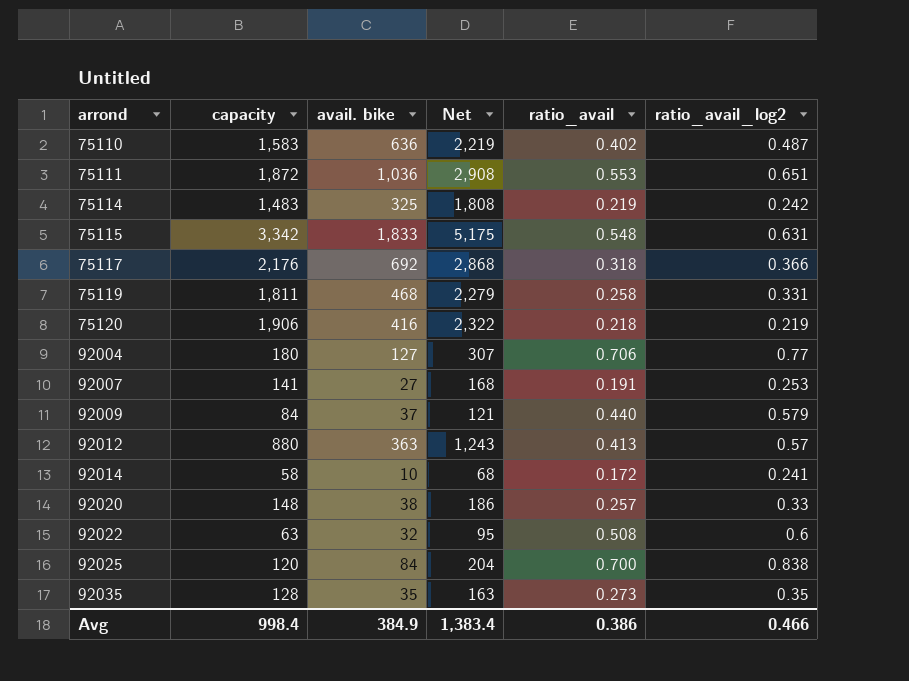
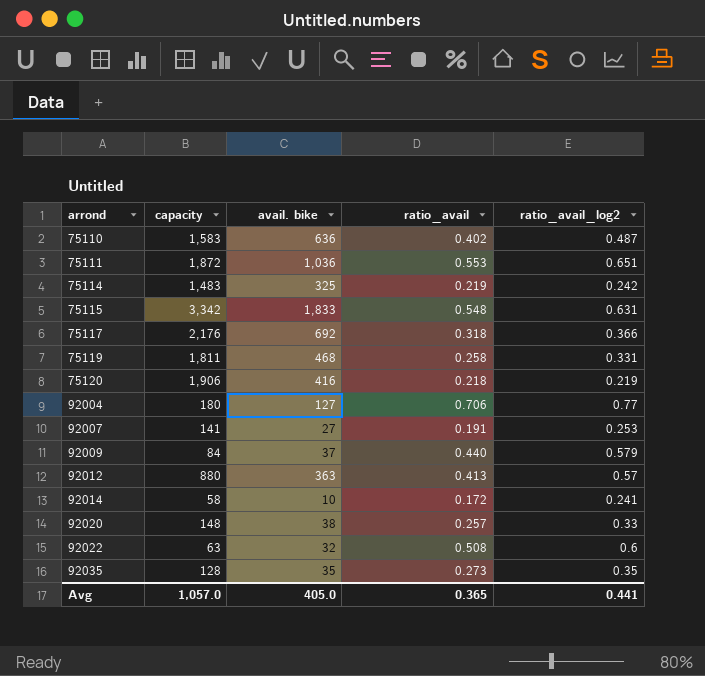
column Net | formula: [capacity] + [avail. bike] -> none
row 92025: 120 | 84 | 204 | 0.700 | 0.838 -> none
Avg | capacity: 998.4 -> 1,057.0
Avg | avail. bike: 384.9 -> 405.0
Avg | ratio_avail: 0.386 -> 0.365
Avg | ratio_avail_log2: 0.466 -> 0.441

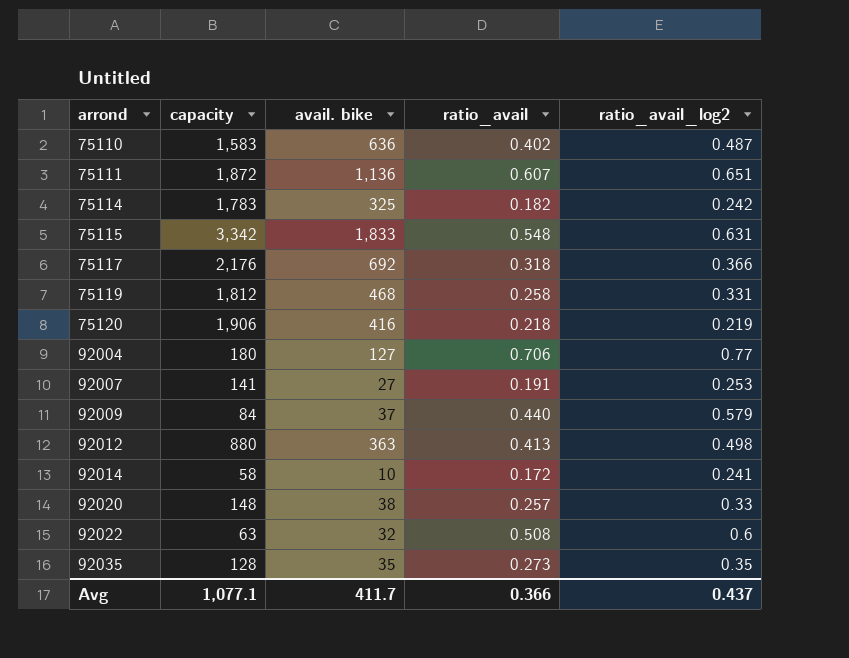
75111 | avail. bike: 1,036 -> 1,136
75111 | ratio_avail: 0.553 -> 0.607
75114 | capacity: 1,483 -> 1,783
75114 | ratio_avail: 0.219 -> 0.182
75119 | capacity: 1,811 -> 1,812
92012 | ratio_avail_log2: 0.57 -> 0.498
Avg | capacity: 1,057.0 -> 1,077.1
Avg | avail. bike: 405.0 -> 411.7
Avg | ratio_avail: 0.365 -> 0.366
Avg | ratio_avail_log2: 0.441 -> 0.437

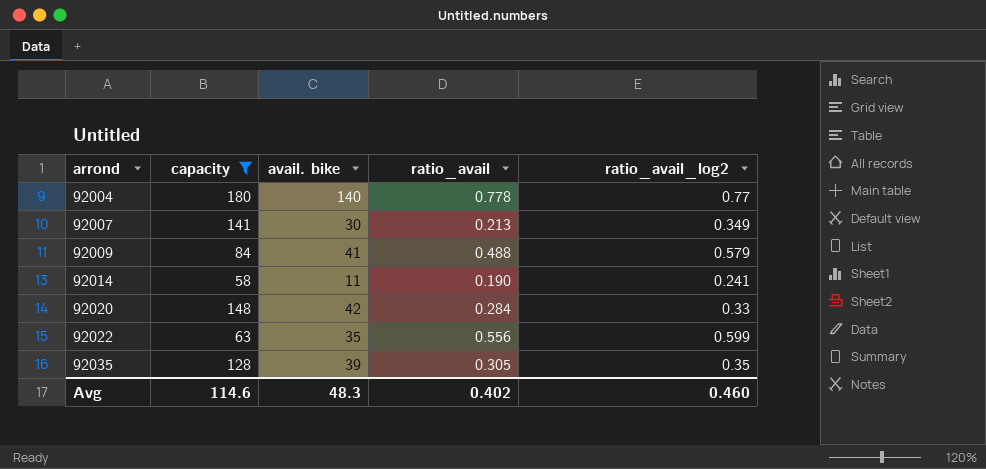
filter: none -> capacity <= 180
92004 | avail. bike: 127 -> 140
92004 | ratio_avail: 0.706 -> 0.778
92007 | avail. bike: 27 -> 30
92007 | ratio_avail: 0.191 -> 0.213
92007 | ratio_avail_log2: 0.253 -> 0.349
92009 | avail. bike: 37 -> 41
92009 | ratio_avail: 0.440 -> 0.488
92014 | avail. bike: 10 -> 11
92014 | ratio_avail: 0.172 -> 0.190
92020 | avail. bike: 38 -> 42
92020 | ratio_avail: 0.257 -> 0.284
92022 | avail. bike: 32 -> 35
92022 | ratio_avail: 0.508 -> 0.556
92022 | ratio_avail_log2: 0.6 -> 0.599
92035 | avail. bike: 35 -> 39
92035 | ratio_avail: 0.273 -> 0.305
Avg | capacity: 1,077.1 -> 114.6
Avg | avail. bike: 411.7 -> 48.3
Avg | ratio_avail: 0.366 -> 0.402
Avg | ratio_avail_log2: 0.437 -> 0.460

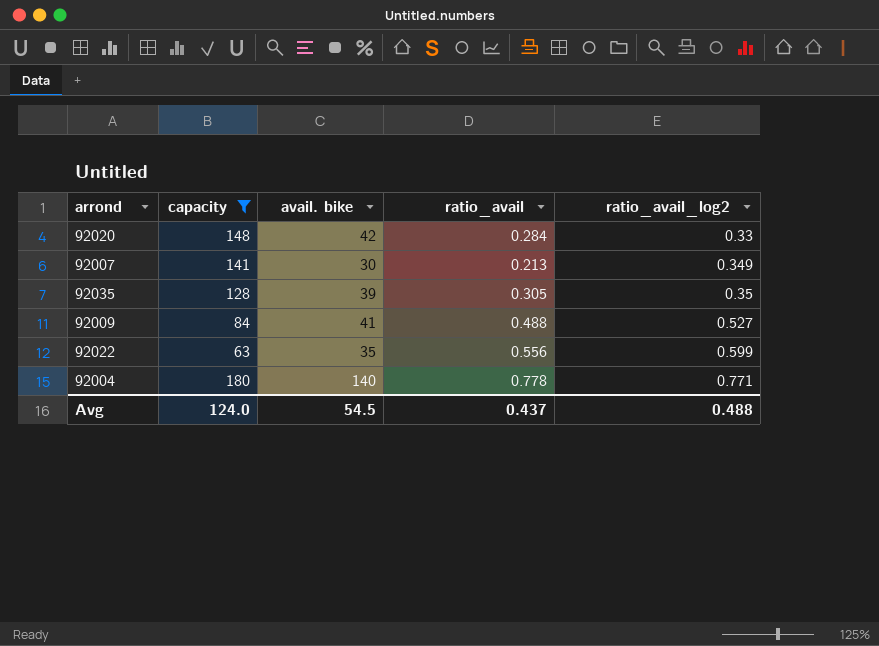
row order: arrond ascending -> ratio_avail_log2 ascending
row 92014: 58 | 11 | 0.190 | 0.241 -> none
92009 | ratio_avail_log2: 0.579 -> 0.527
92004 | ratio_avail_log2: 0.77 -> 0.771
Avg | capacity: 114.6 -> 124.0
Avg | avail. bike: 48.3 -> 54.5
Avg | ratio_avail: 0.402 -> 0.437
Avg | ratio_avail_log2: 0.460 -> 0.488

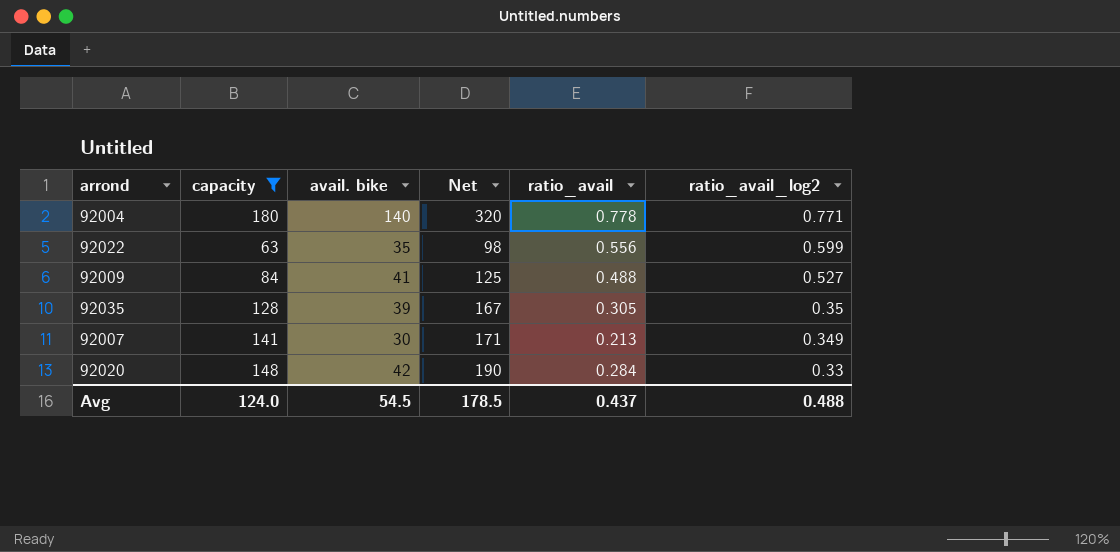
row order: ratio_avail_log2 ascending -> ratio_avail_log2 descending
column Net | formula: none -> [capacity] + [avail. bike]

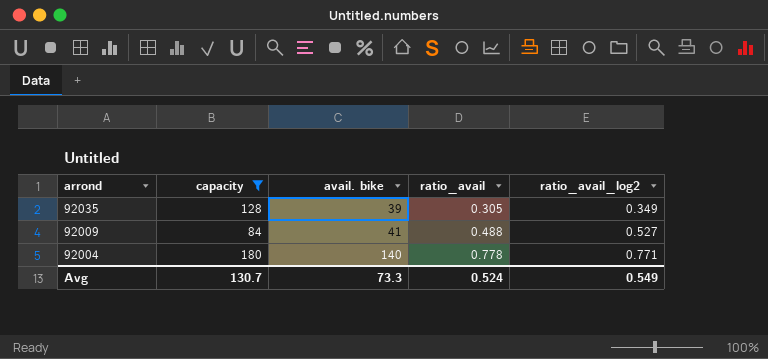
row order: ratio_avail_log2 descending -> arrond descending
column Net | formula: [capacity] + [avail. bike] -> none
row 92022: 63 | 35 | 98 | 0.556 | 0.599 -> none
row 92007: 141 | 30 | 171 | 0.213 | 0.349 -> none
row 92020: 148 | 42 | 190 | 0.284 | 0.33 -> none
92035 | ratio_avail_log2: 0.35 -> 0.349
Avg | capacity: 124.0 -> 130.7
Avg | avail. bike: 54.5 -> 73.3
Avg | ratio_avail: 0.437 -> 0.524
Avg | ratio_avail_log2: 0.488 -> 0.549

